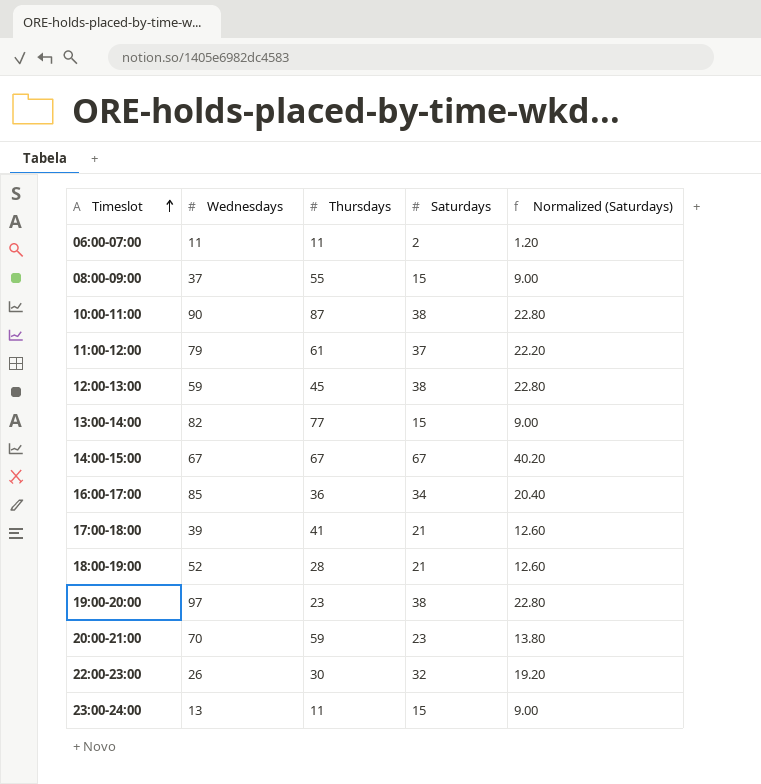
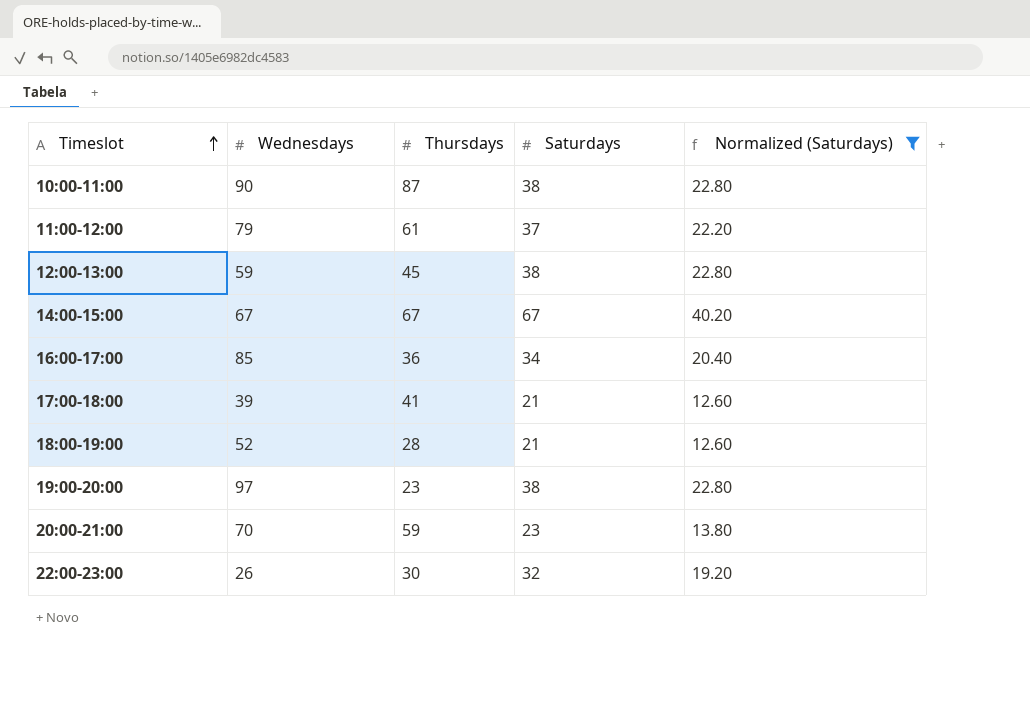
filter: none -> Normalized (Saturdays) >= 12.60

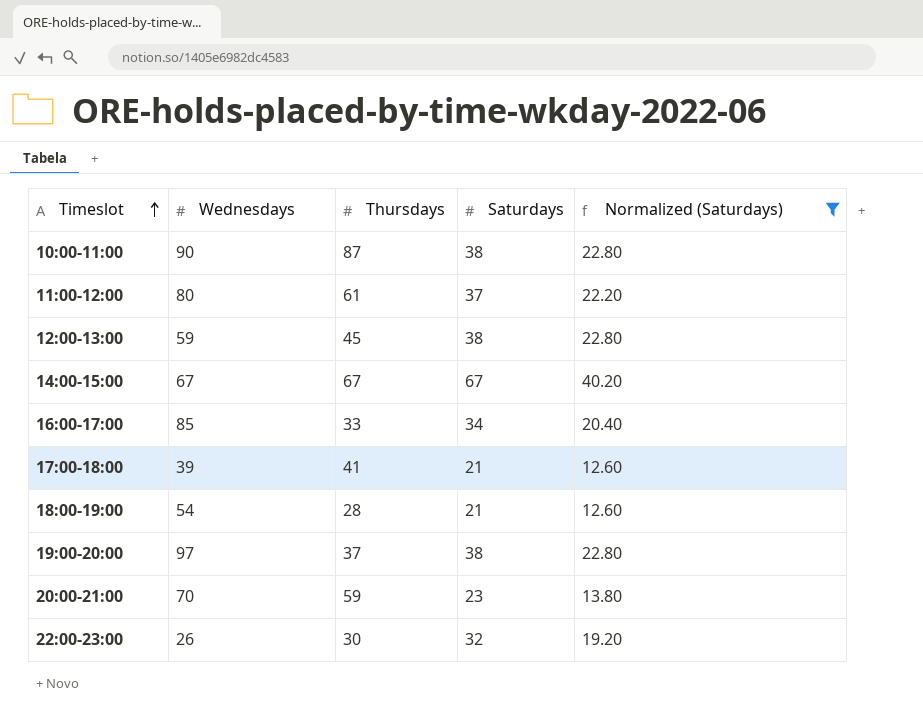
11:00-12:00 | Wednesdays: 79 -> 80
16:00-17:00 | Thursdays: 36 -> 33
18:00-19:00 | Wednesdays: 52 -> 54
19:00-20:00 | Thursdays: 23 -> 37

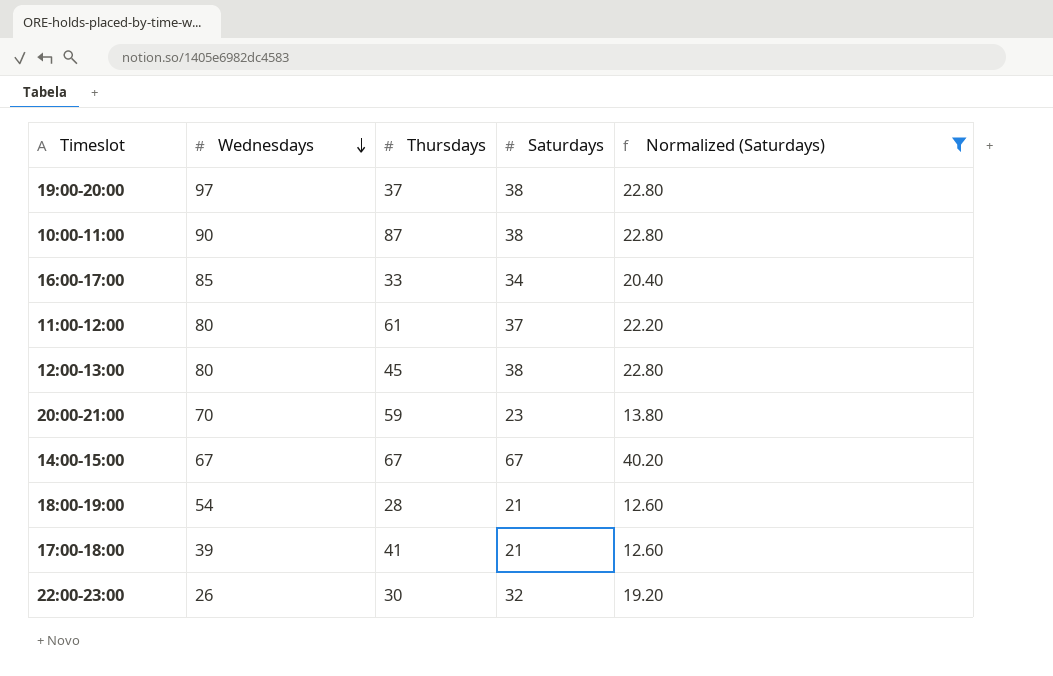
row order: Timeslot ascending -> Wednesdays descending
12:00-13:00 | Wednesdays: 59 -> 80

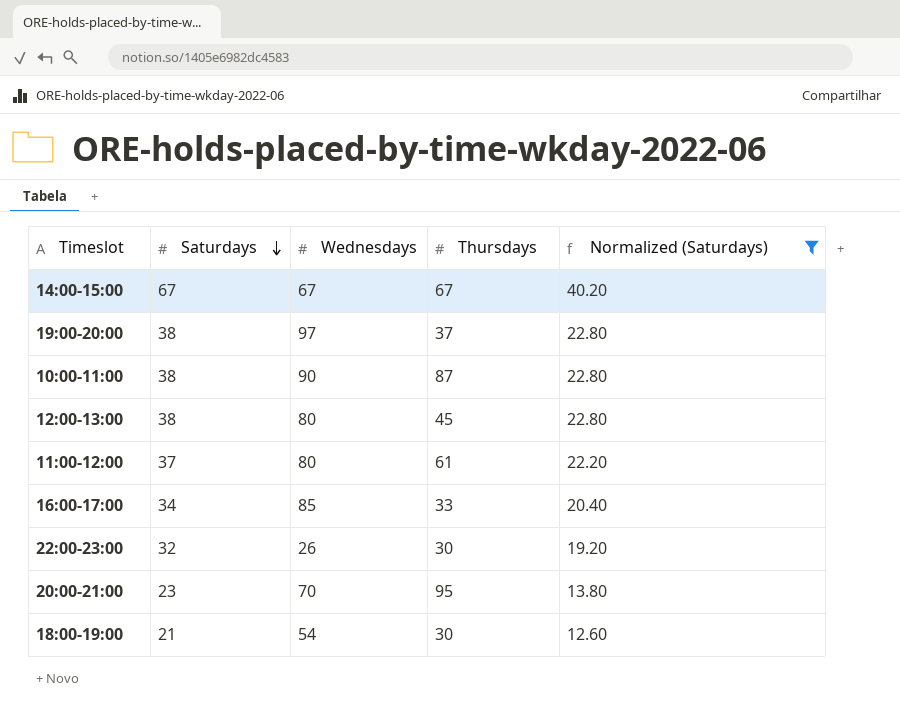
row order: Wednesdays descending -> Saturdays descending
column Saturdays | position: 4 -> 2
row 17:00-18:00: 39 | 41 | 21 | 12.60 -> none
20:00-21:00 | Thursdays: 59 -> 95
18:00-19:00 | Thursdays: 28 -> 30

